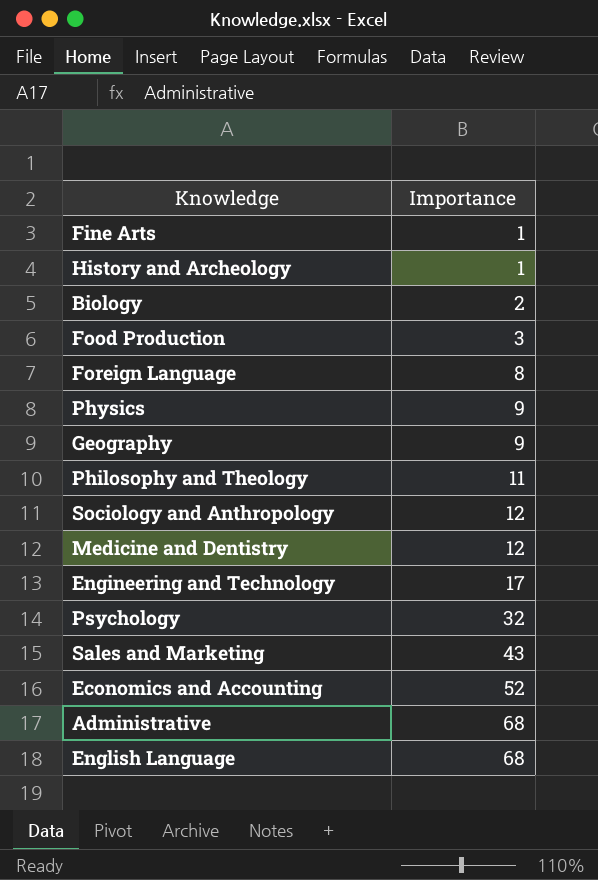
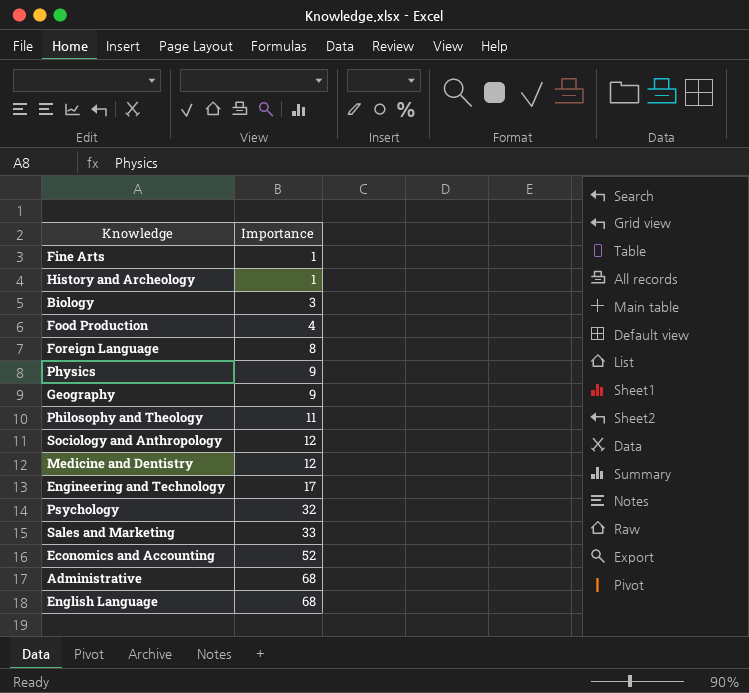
Biology | Importance: 2 -> 3
Food Production | Importance: 3 -> 4
Sales and Marketing | Importance: 43 -> 33

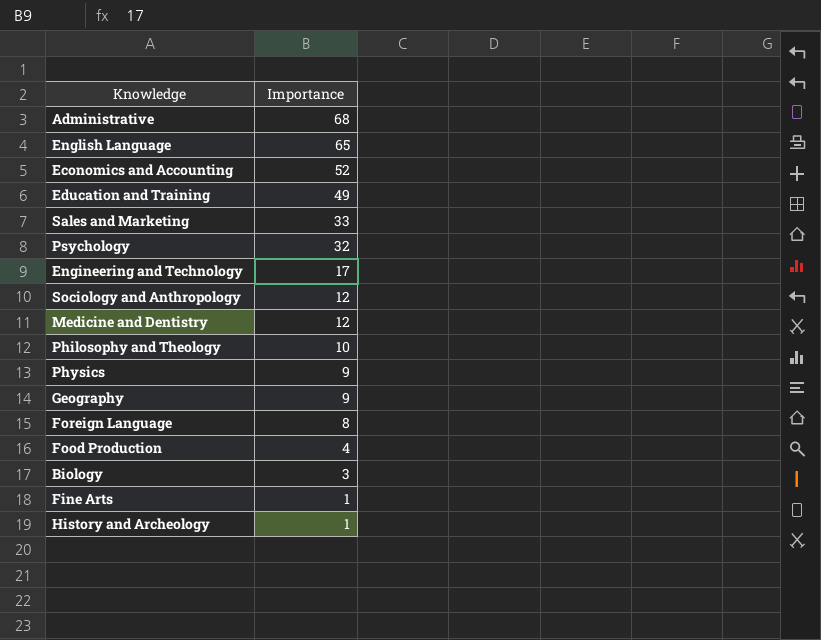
row order: Importance ascending -> Importance descending
English Language | Importance: 68 -> 65
row Education and Training: none -> 49
Philosophy and Theology | Importance: 11 -> 10

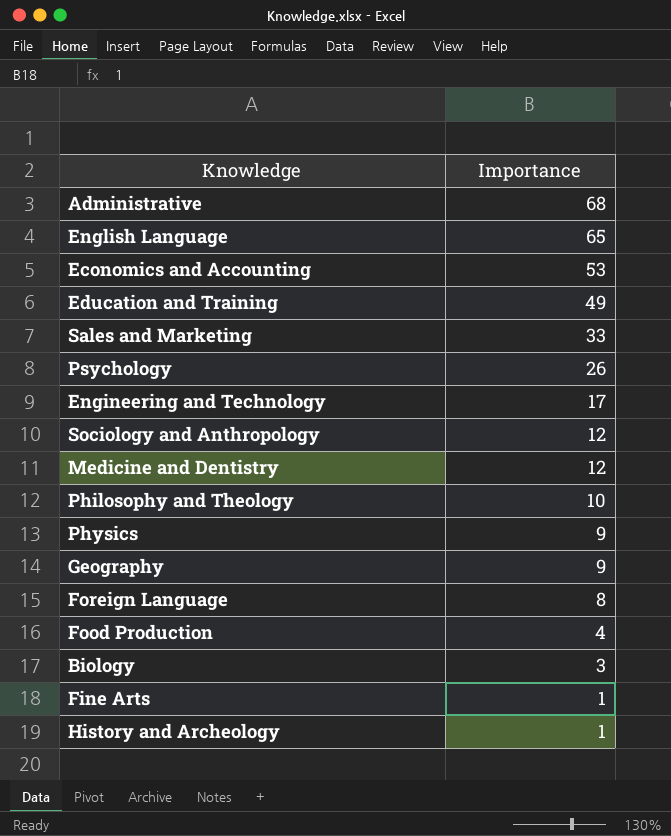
Economics and Accounting | Importance: 52 -> 53
Psychology | Importance: 32 -> 26

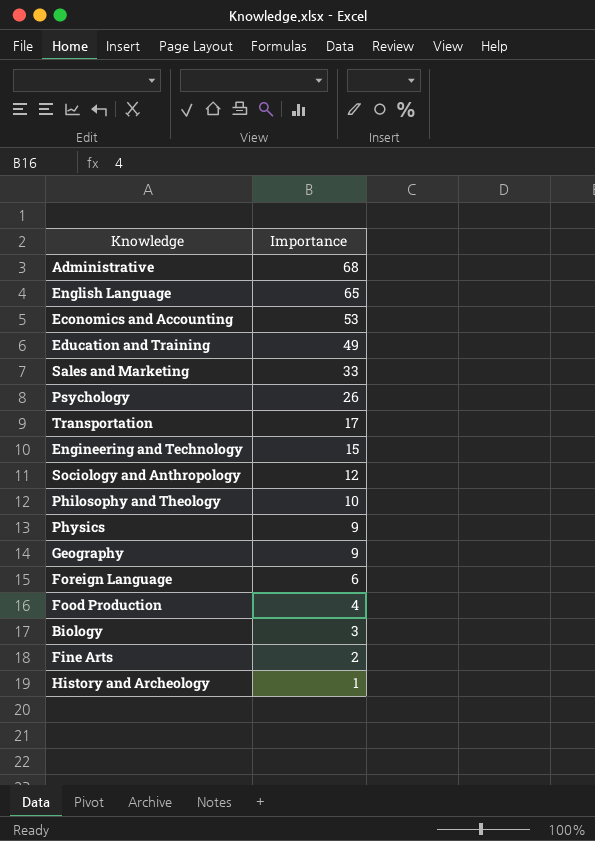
row Medicine and Dentistry: 12 -> none
row Transportation: none -> 17
Engineering and Technology | Importance: 17 -> 15
Foreign Language | Importance: 8 -> 6
Fine Arts | Importance: 1 -> 2

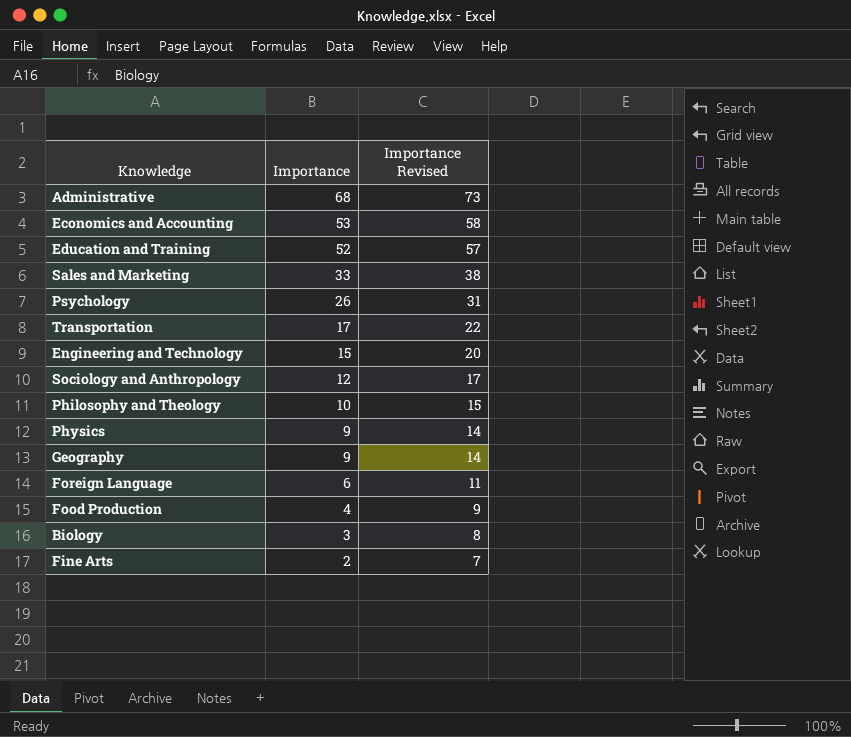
column Importance Revised | formula: none -> [Importance] + 5
row English Language: 65 -> none
row History and Archeology: 1 -> none
Education and Training | Importance: 49 -> 52

